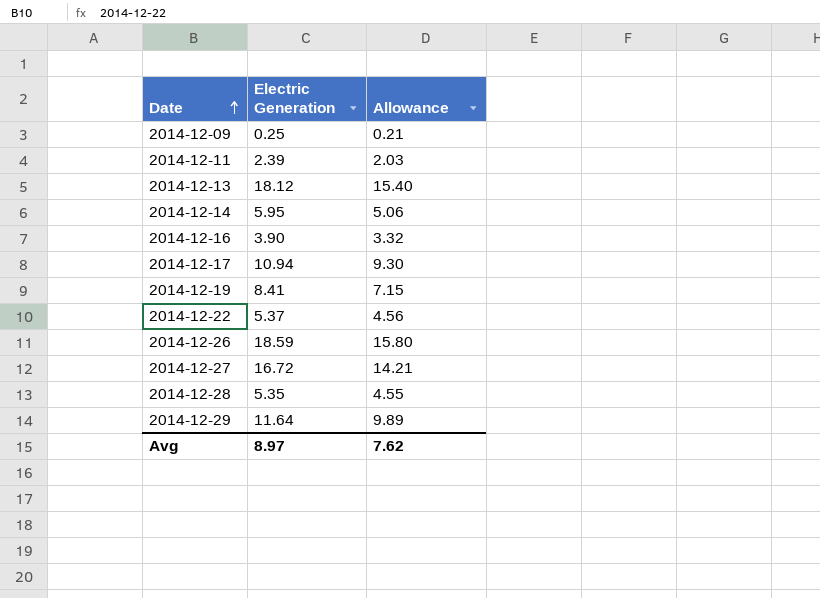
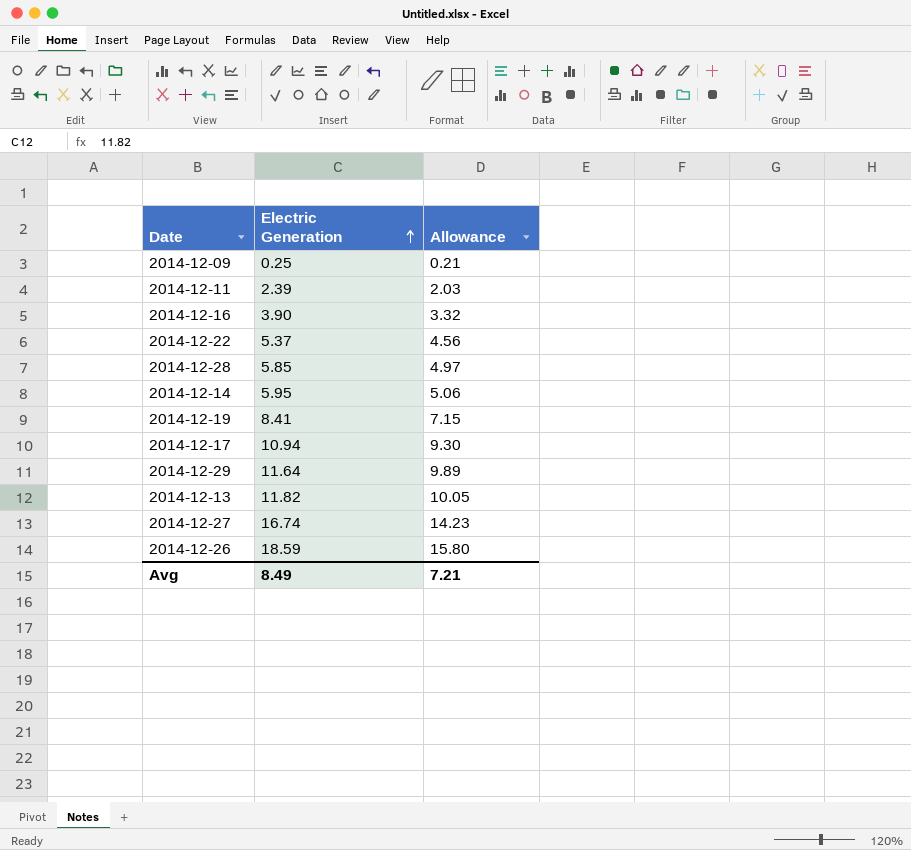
row order: Date ascending -> Electric Generation ascending
2014-12-28 | Electric Generation: 5.35 -> 5.85
2014-12-28 | Allowance: 4.55 -> 4.97
2014-12-13 | Electric Generation: 18.12 -> 11.82
2014-12-13 | Allowance: 15.40 -> 10.05
2014-12-27 | Electric Generation: 16.72 -> 16.74
2014-12-27 | Allowance: 14.21 -> 14.23
Avg | Electric Generation: 8.97 -> 8.49
Avg | Allowance: 7.62 -> 7.21

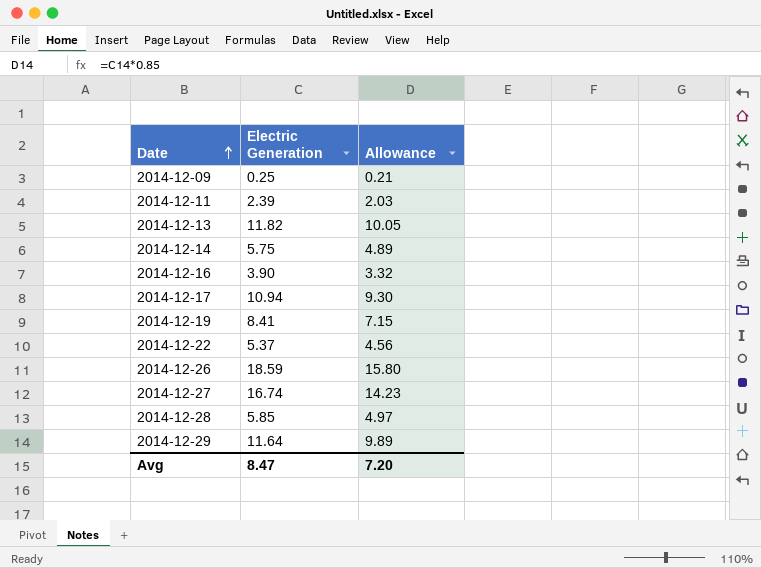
row order: Electric Generation ascending -> Date ascending
2014-12-14 | Electric Generation: 5.95 -> 5.75
2014-12-14 | Allowance: 5.06 -> 4.89
Avg | Electric Generation: 8.49 -> 8.47
Avg | Allowance: 7.21 -> 7.20

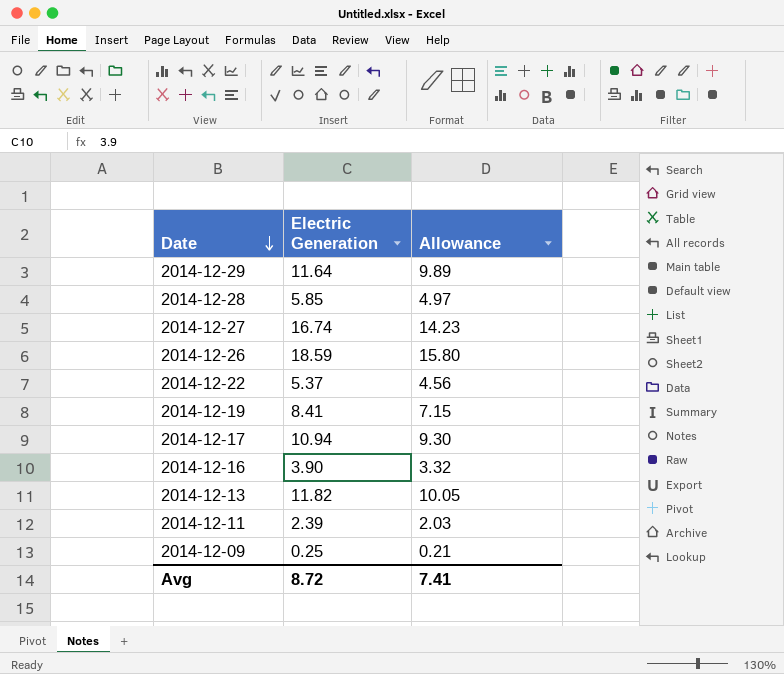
row order: Date ascending -> Date descending
row 2014-12-14: 5.75 | 4.89 -> none
Avg | Electric Generation: 8.47 -> 8.72
Avg | Allowance: 7.20 -> 7.41

